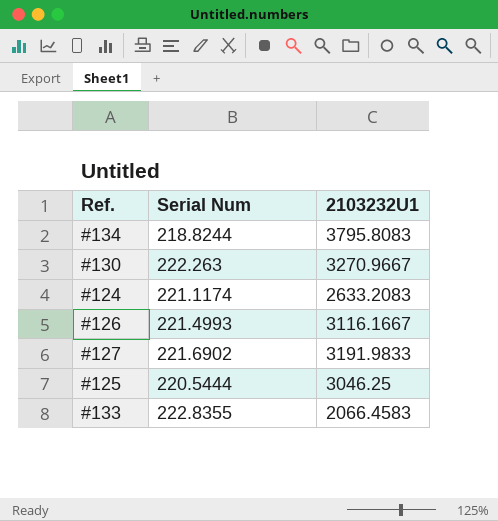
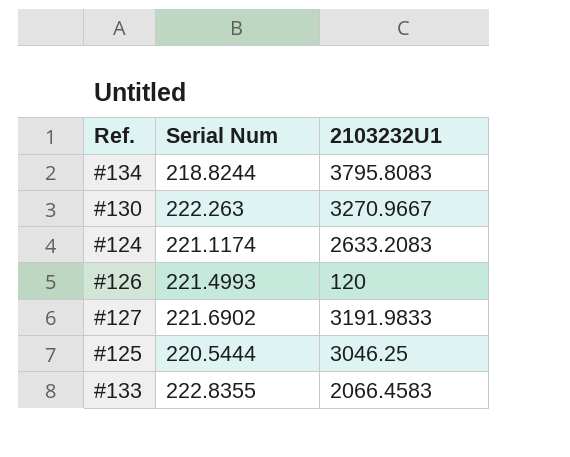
#126 | 2103232U1: 3116.1667 -> 120

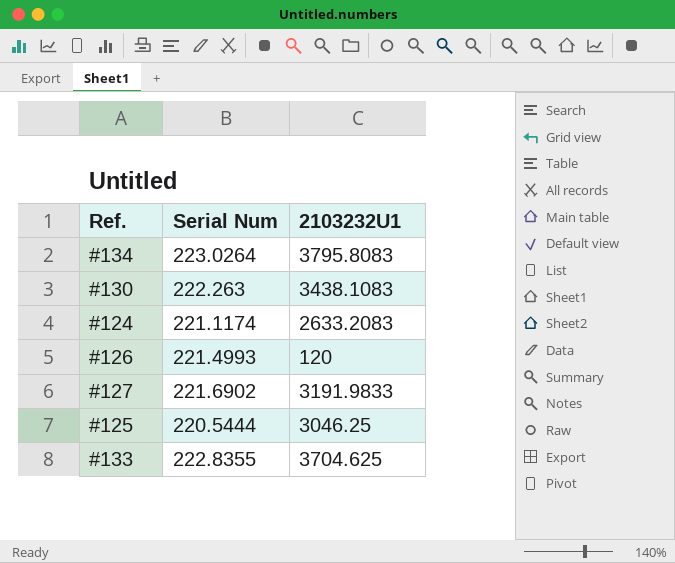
#134 | Serial Num: 218.8244 -> 223.0264
#130 | 2103232U1: 3270.9667 -> 3438.1083
#133 | 2103232U1: 2066.4583 -> 3704.625

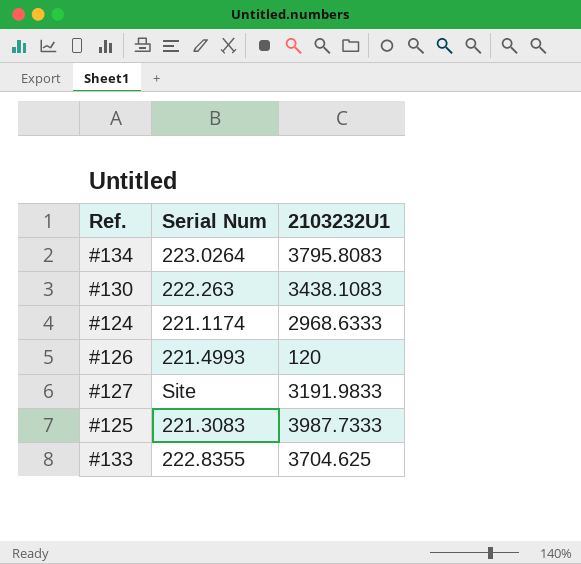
#124 | 2103232U1: 2633.2083 -> 2968.6333
#127 | Serial Num: 221.6902 -> Site
#125 | Serial Num: 220.5444 -> 221.3083
#125 | 2103232U1: 3046.25 -> 3987.7333

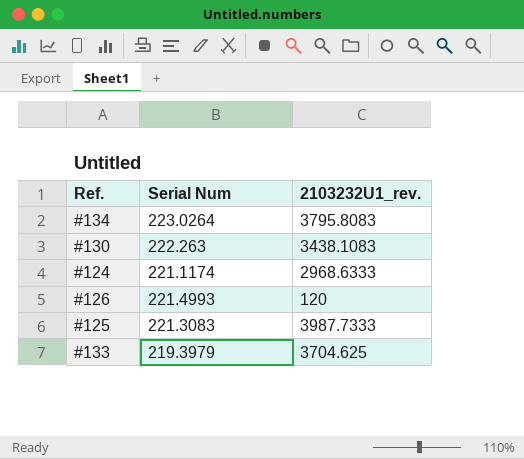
column name: 2103232U1 -> 2103232U1_rev.
row #127: Site | 3191.9833 -> none
#133 | Serial Num: 222.8355 -> 219.3979

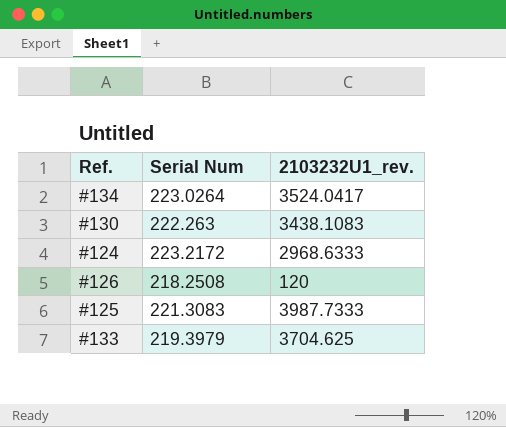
#134 | 2103232U1_rev.: 3795.8083 -> 3524.0417
#124 | Serial Num: 221.1174 -> 223.2172
#126 | Serial Num: 221.4993 -> 218.2508

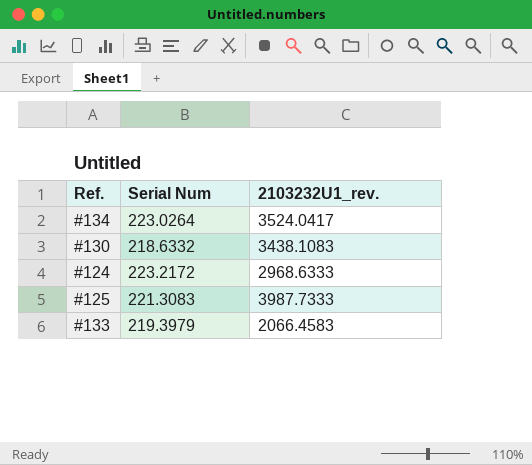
row #126: 218.2508 | 120 -> none
#130 | Serial Num: 222.263 -> 218.6332
#133 | 2103232U1_rev.: 3704.625 -> 2066.4583

